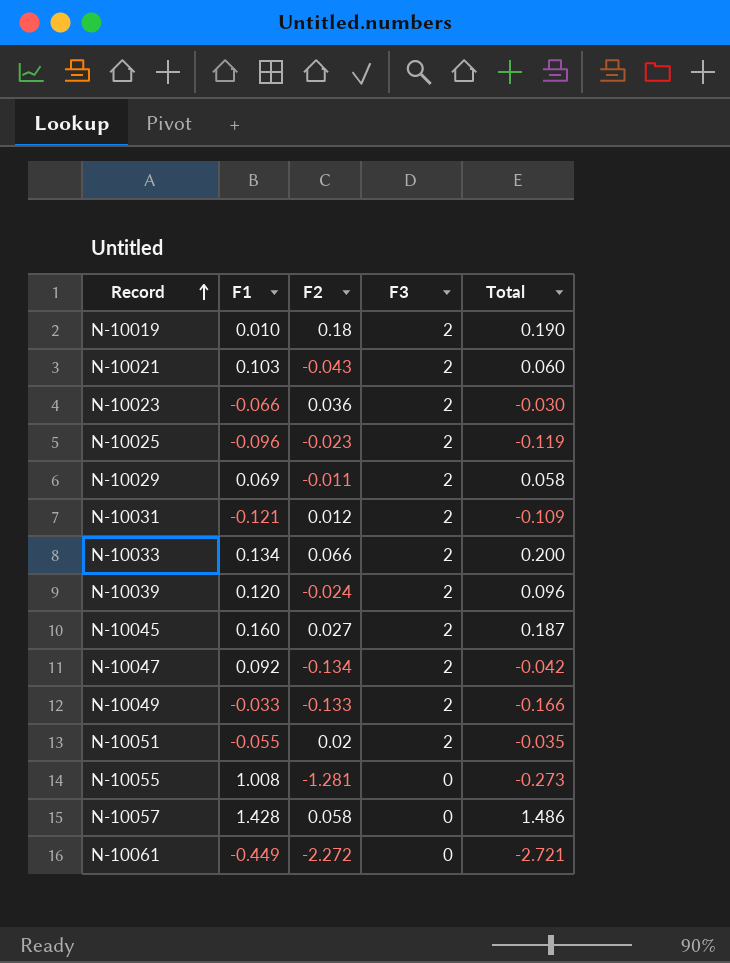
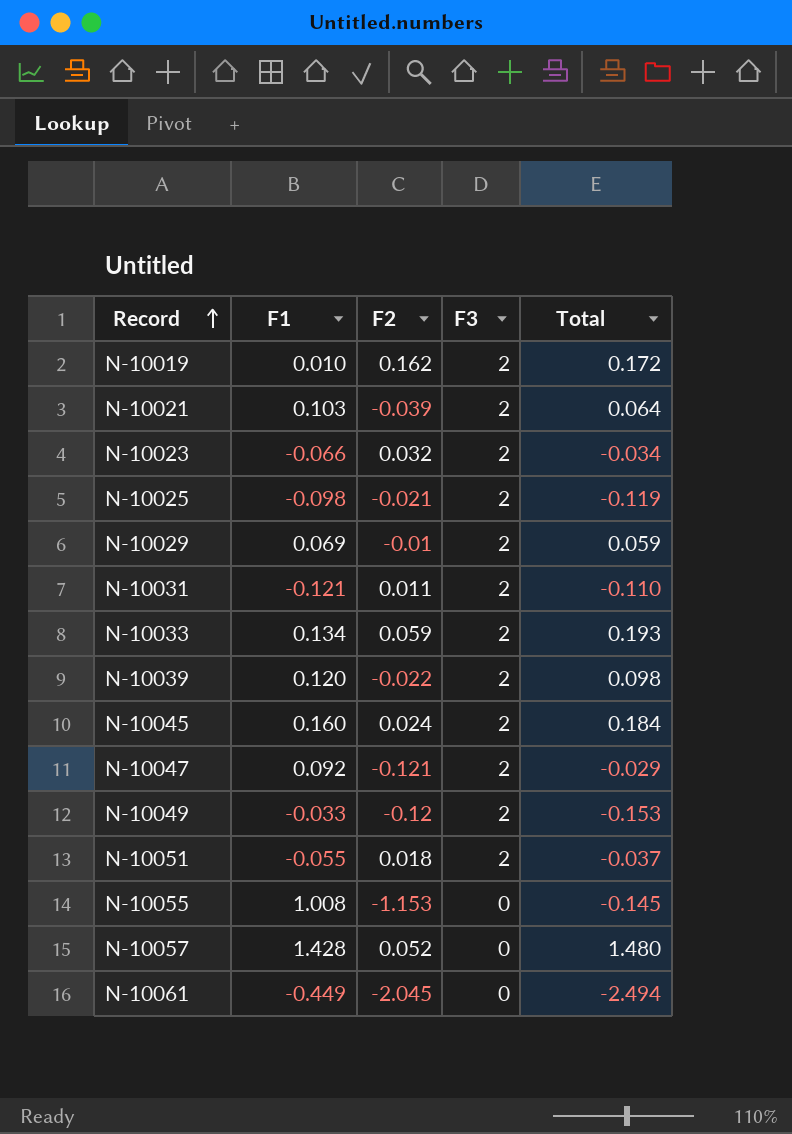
N-10019 | F2: 0.18 -> 0.162
N-10019 | Total: 0.190 -> 0.172
N-10021 | F2: -0.043 -> -0.039
N-10021 | Total: 0.060 -> 0.064
N-10023 | F2: 0.036 -> 0.032
N-10023 | Total: -0.030 -> -0.034
N-10025 | F1: -0.096 -> -0.098
N-10025 | F2: -0.023 -> -0.021
N-10029 | F2: -0.011 -> -0.01
N-10029 | Total: 0.058 -> 0.059
N-10031 | F2: 0.012 -> 0.011
N-10031 | Total: -0.109 -> -0.110
N-10033 | F2: 0.066 -> 0.059
N-10033 | Total: 0.200 -> 0.193
N-10039 | F2: -0.024 -> -0.022
N-10039 | Total: 0.096 -> 0.098
N-10045 | F2: 0.027 -> 0.024
N-10045 | Total: 0.187 -> 0.184
N-10047 | F2: -0.134 -> -0.121
N-10047 | Total: -0.042 -> -0.029
N-10049 | F2: -0.133 -> -0.12
N-10049 | Total: -0.166 -> -0.153
N-10051 | F2: 0.02 -> 0.018
N-10051 | Total: -0.035 -> -0.037
N-10055 | F2: -1.281 -> -1.153
N-10055 | Total: -0.273 -> -0.145
N-10057 | F2: 0.058 -> 0.052
N-10057 | Total: 1.486 -> 1.480
N-10061 | F2: -2.272 -> -2.045
N-10061 | Total: -2.721 -> -2.494

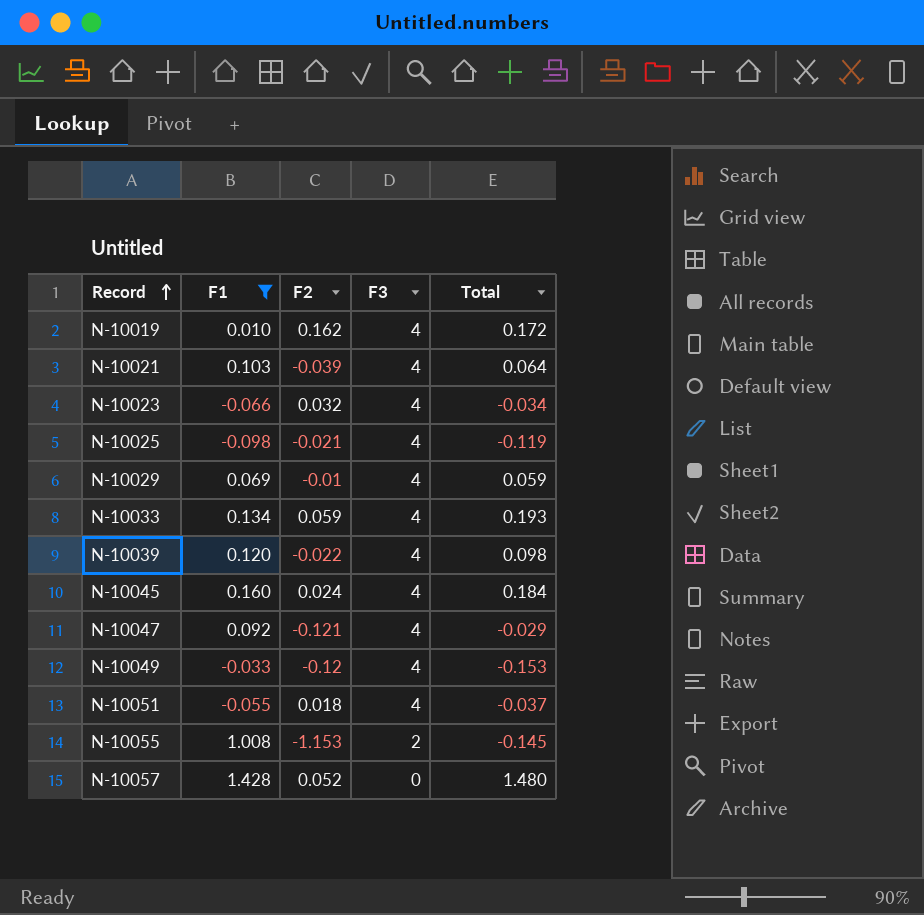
filter: none -> F1 >= -0.098
N-10019 | F3: 2 -> 4
N-10021 | F3: 2 -> 4
N-10023 | F3: 2 -> 4
N-10025 | F3: 2 -> 4
N-10029 | F3: 2 -> 4
N-10033 | F3: 2 -> 4
N-10039 | F3: 2 -> 4
N-10045 | F3: 2 -> 4
N-10047 | F3: 2 -> 4
N-10049 | F3: 2 -> 4
N-10051 | F3: 2 -> 4
N-10055 | F3: 0 -> 2

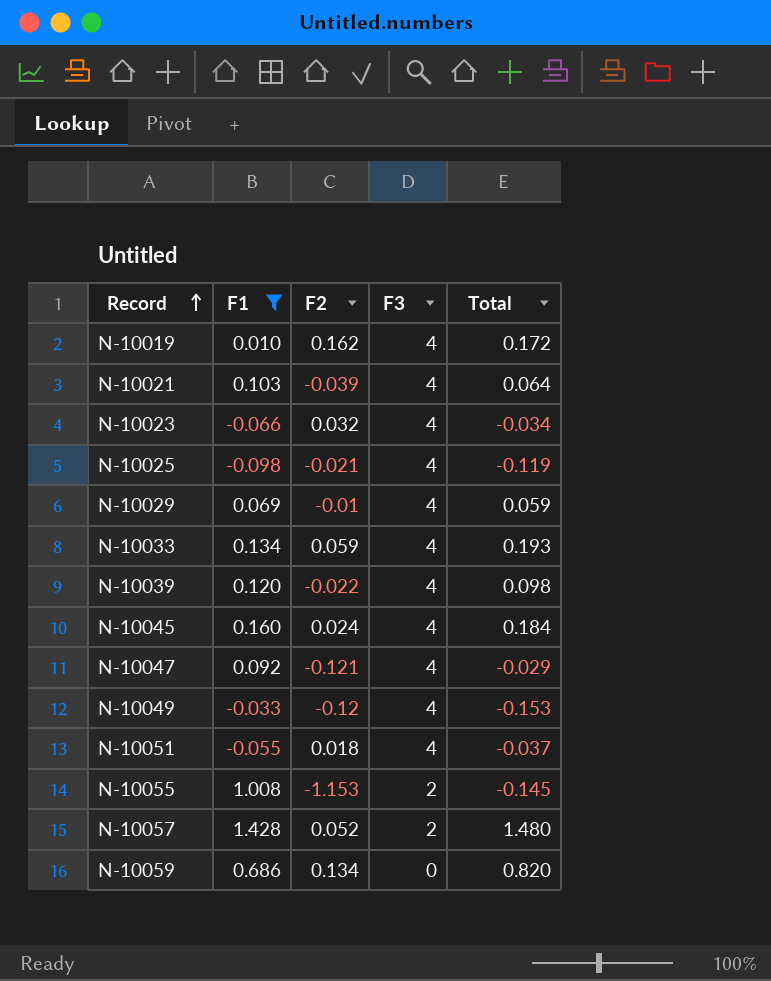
N-10057 | F3: 0 -> 2
row N-10059: none -> 0.686 | 0.134 | 0 | 0.820

